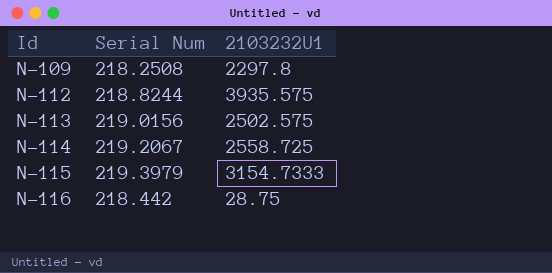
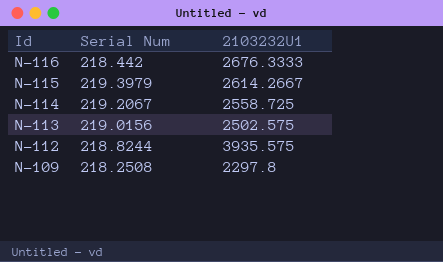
row order: Id ascending -> Id descending
N-116 | 2103232U1: 28.75 -> 2676.3333
N-115 | 2103232U1: 3154.7333 -> 2614.2667

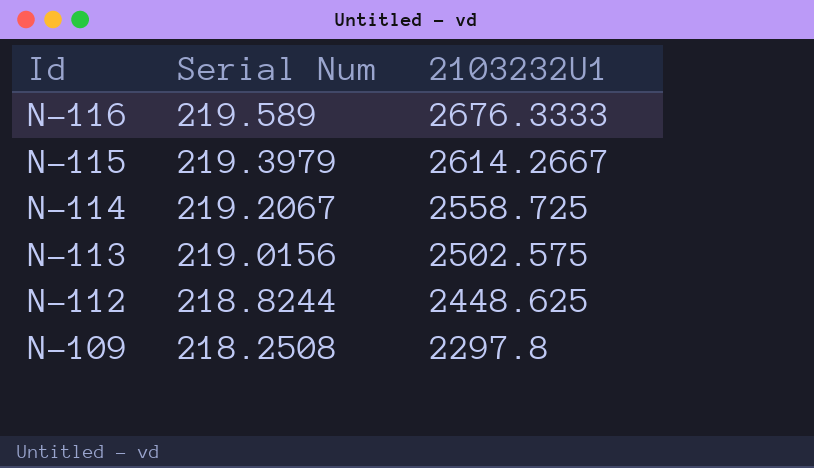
N-116 | Serial Num: 218.442 -> 219.589
N-112 | 2103232U1: 3935.575 -> 2448.625

